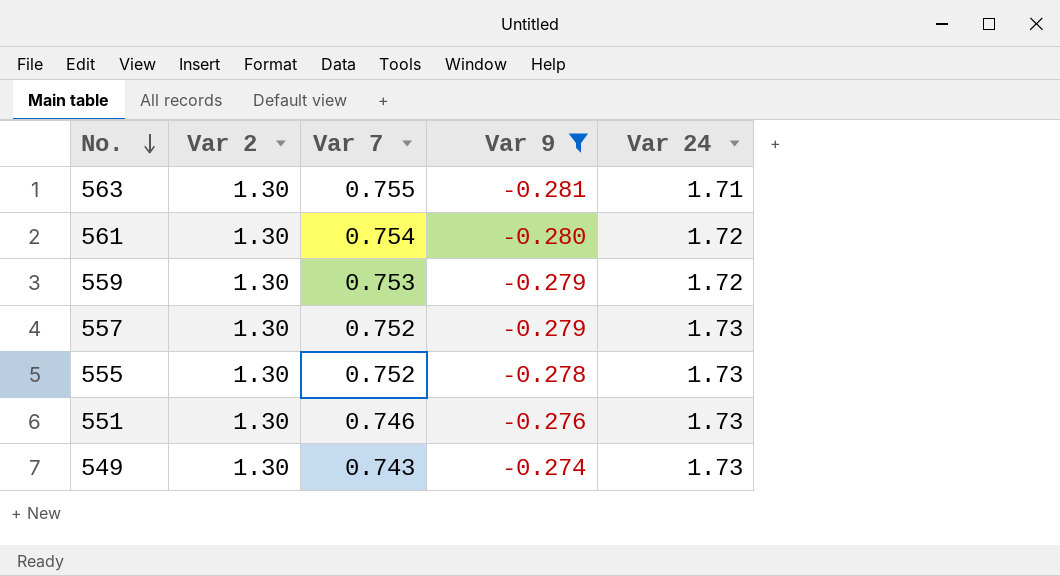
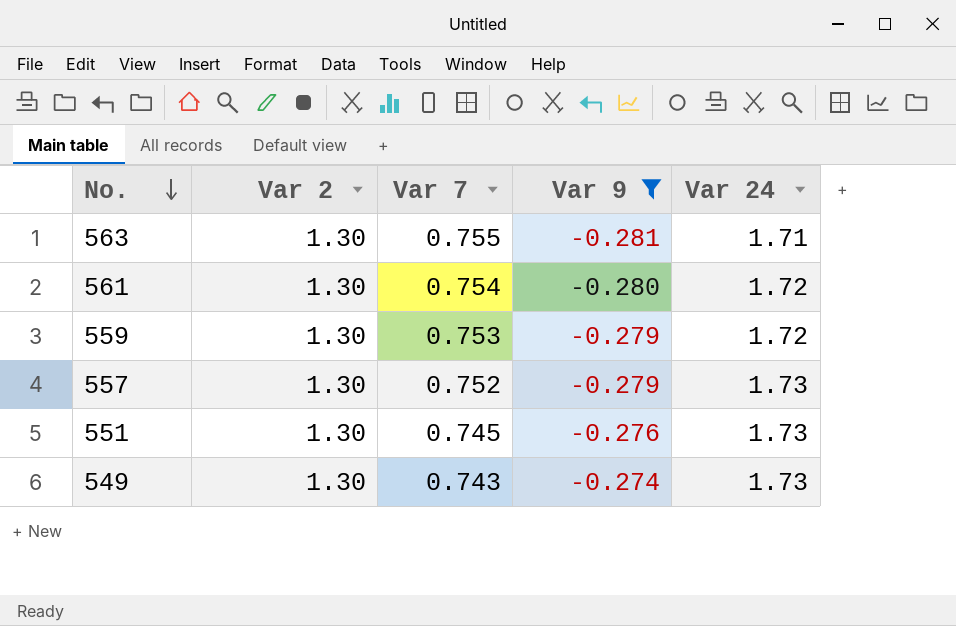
row 555: 1.30 | 0.752 | -0.278 | 1.73 -> none
551 | Var 7: 0.746 -> 0.745

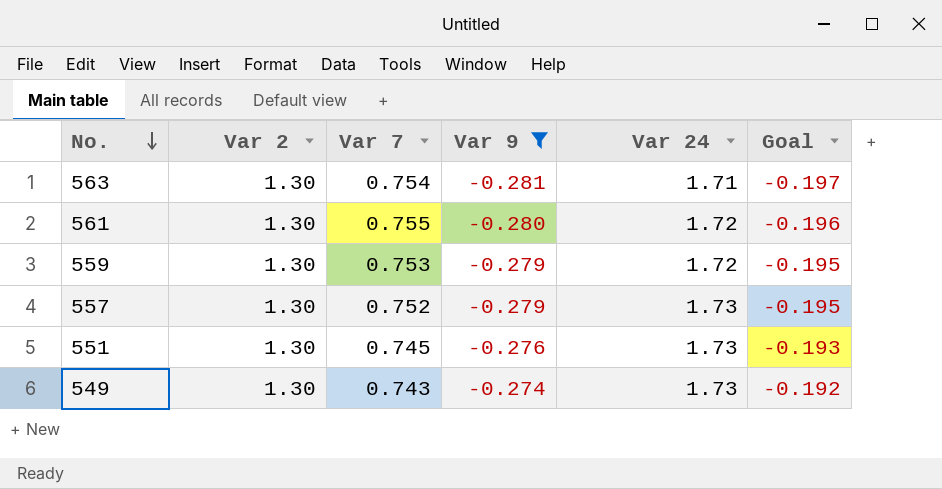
column Goal | formula: none -> [Var 9] * 0.7
563 | Var 7: 0.755 -> 0.754
561 | Var 7: 0.754 -> 0.755

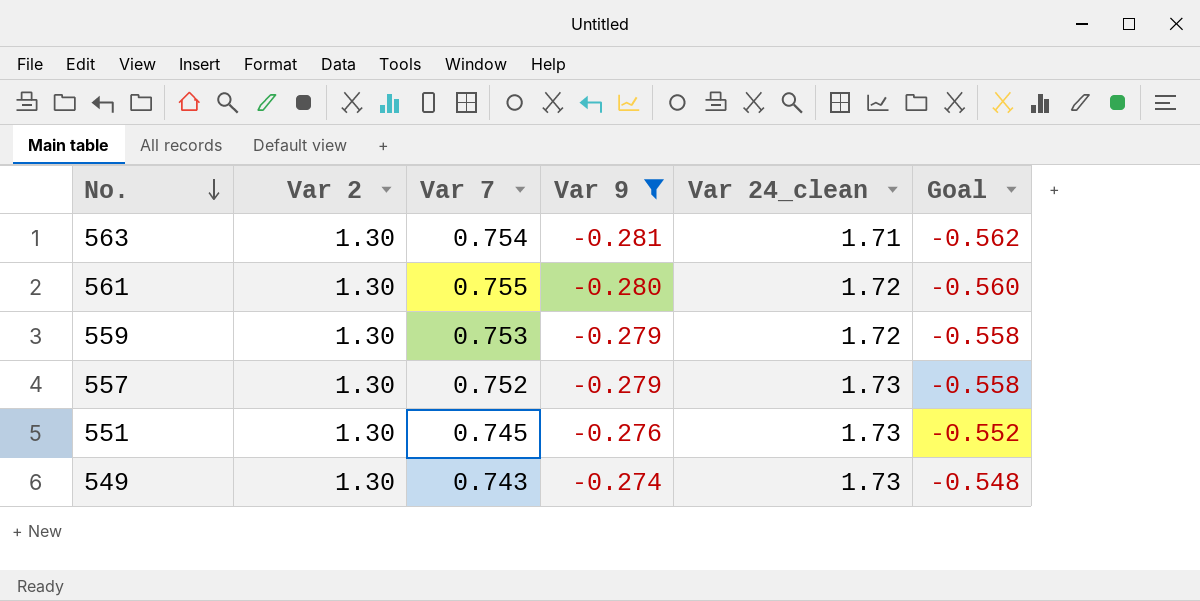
column name: Var 24 -> Var 24_clean
column Goal | formula: [Var 9] * 0.7 -> [Var 9] * 2

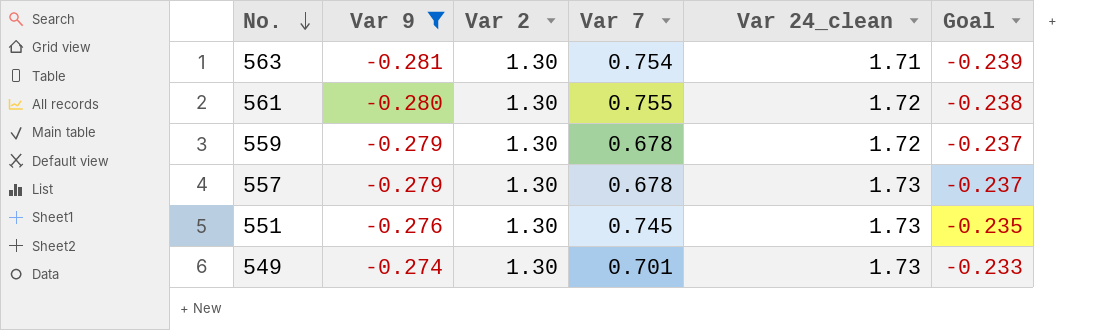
column Var 9 | position: 4 -> 2
column Goal | formula: [Var 9] * 2 -> [Var 9] * 0.85
559 | Var 7: 0.753 -> 0.678
557 | Var 7: 0.752 -> 0.678
549 | Var 7: 0.743 -> 0.701

